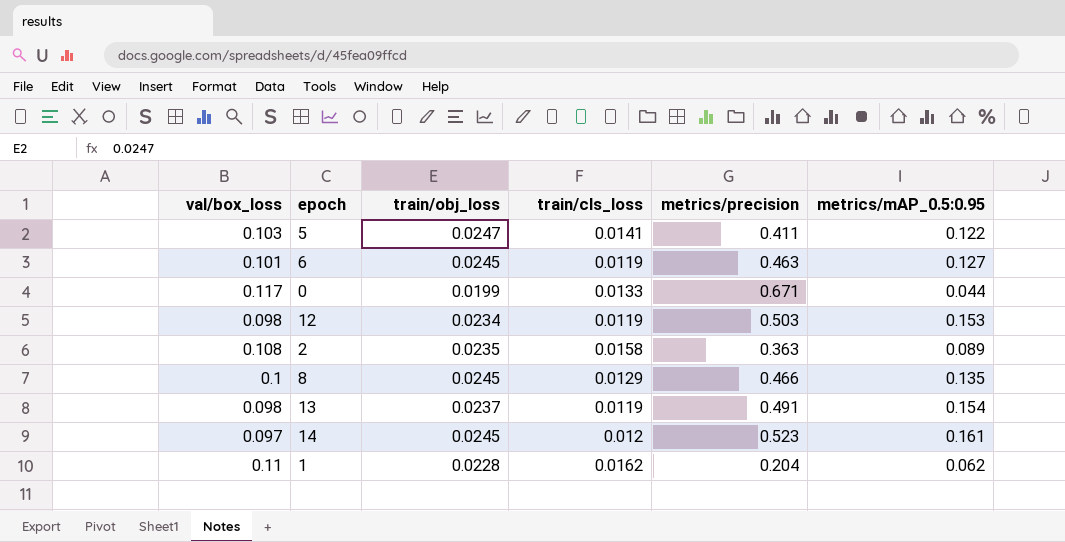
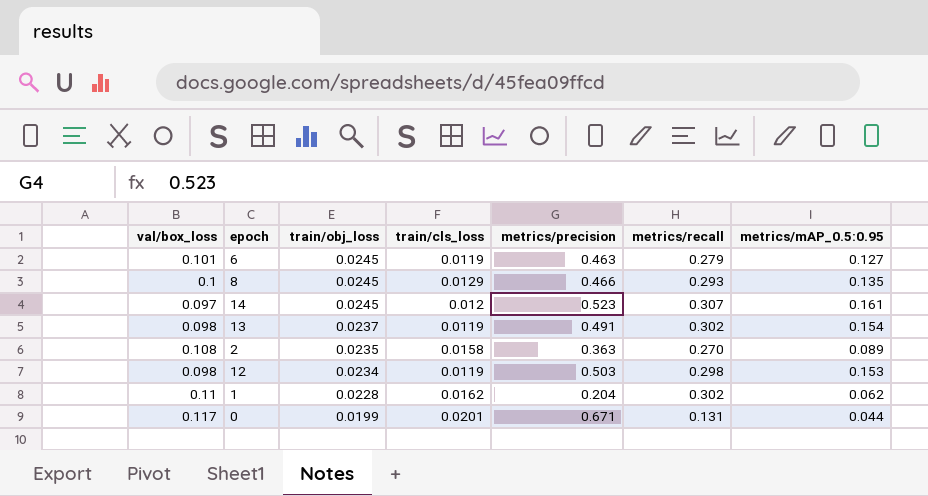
row order: none -> train/obj_loss descending
column metrics/recall | position: none -> 6
row 5: 0.103 | 0.0247 | 0.0141 | 0.411 | 0.122 -> none
0 | train/cls_loss: 0.0133 -> 0.0201

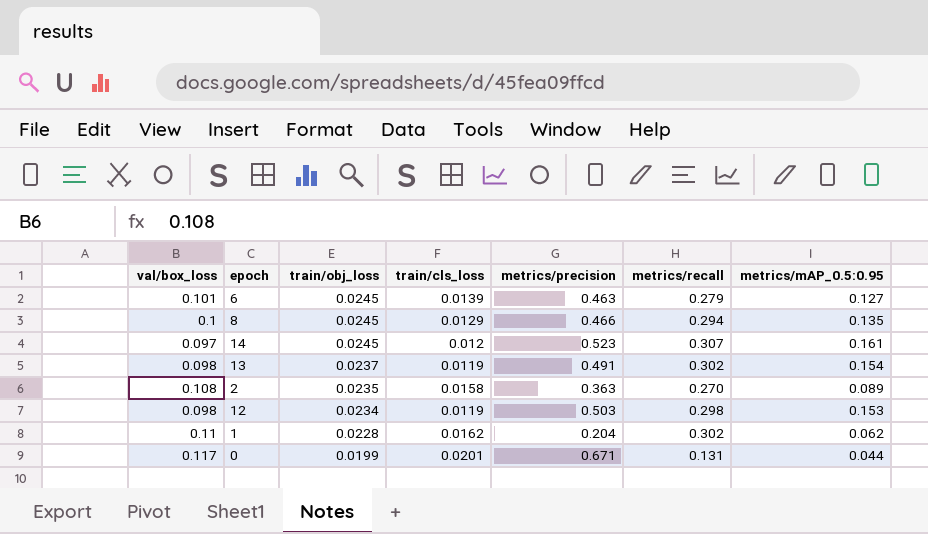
6 | train/cls_loss: 0.0119 -> 0.0139
8 | metrics/recall: 0.293 -> 0.294

